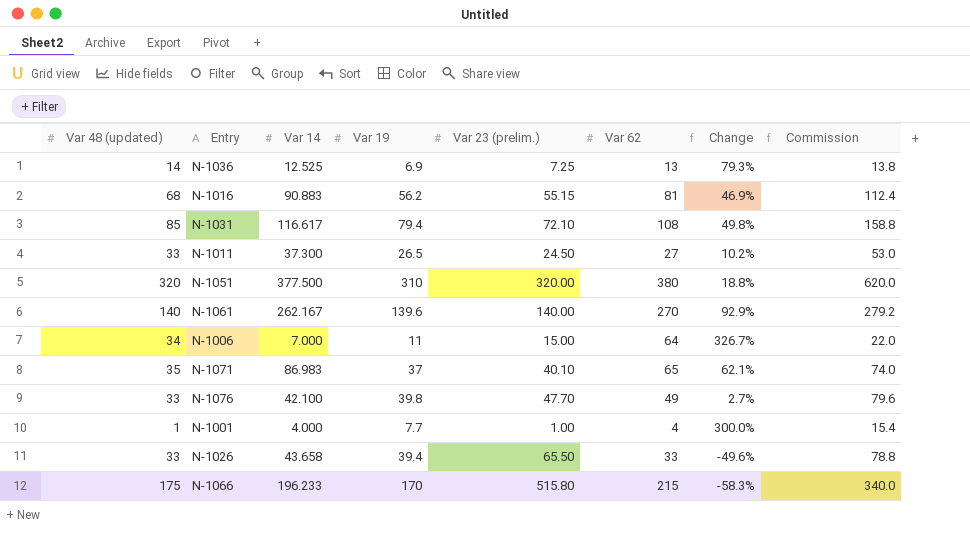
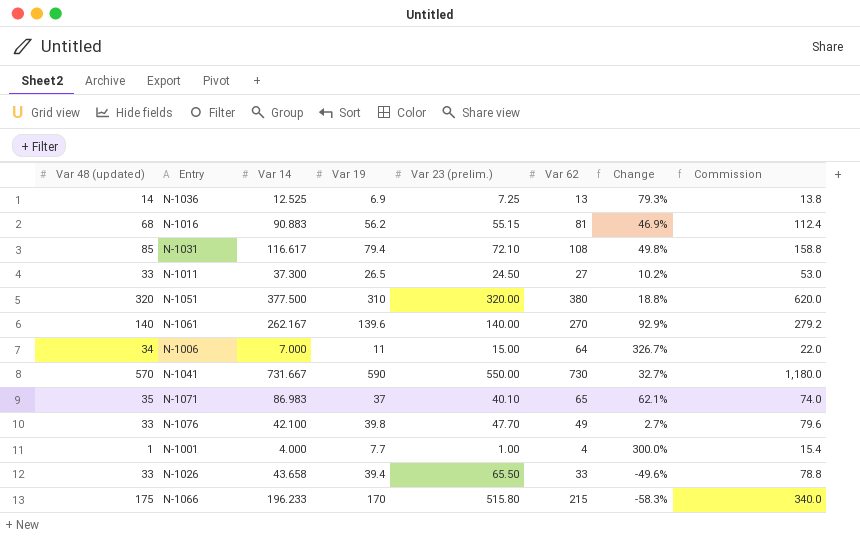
row N-1041: none -> 570 | 731.667 | 590 | 550.00 | 730 | 32.7% | 1,180.0

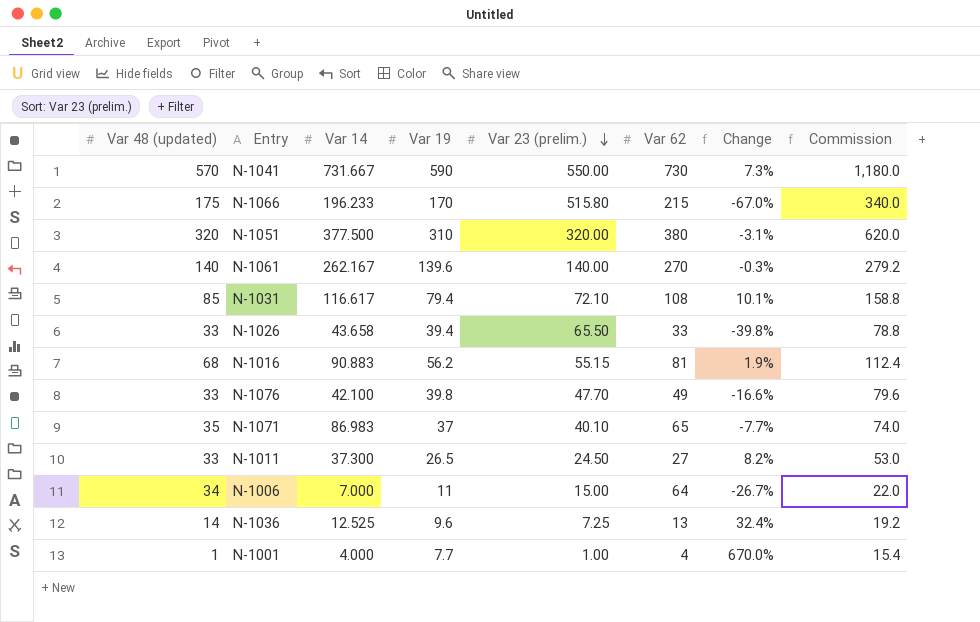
row order: none -> Var 23 (prelim.) descending
column Change | formula: ([Var 62] - [Var 23 (prelim.)]) / [Var 23 (prelim.)] -> ([Var 19] - [Var 23 (prelim.)]) / [Var 23 (prelim.)]
N-1036 | Var 19: 6.9 -> 9.6
N-1036 | Commission: 13.8 -> 19.2

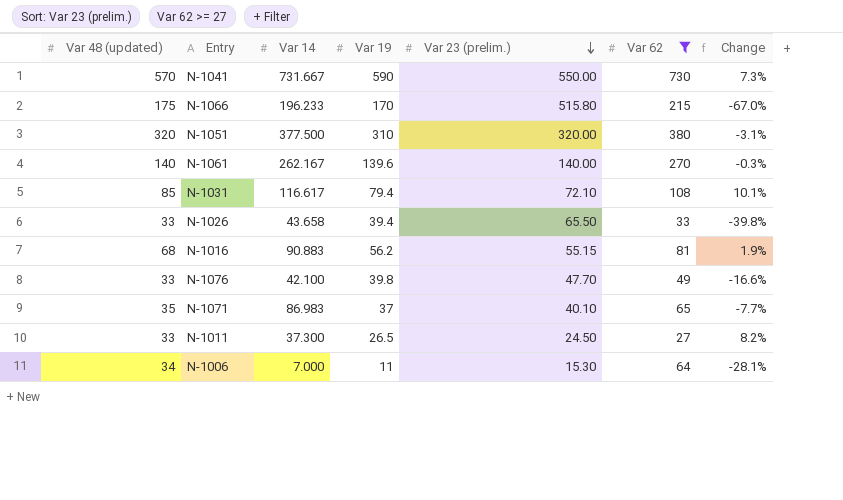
filter: none -> Var 62 >= 27
column Commission | formula: [Var 19] * 2 -> none
N-1006 | Var 23 (prelim.): 15.00 -> 15.30
N-1006 | Change: -26.7% -> -28.1%

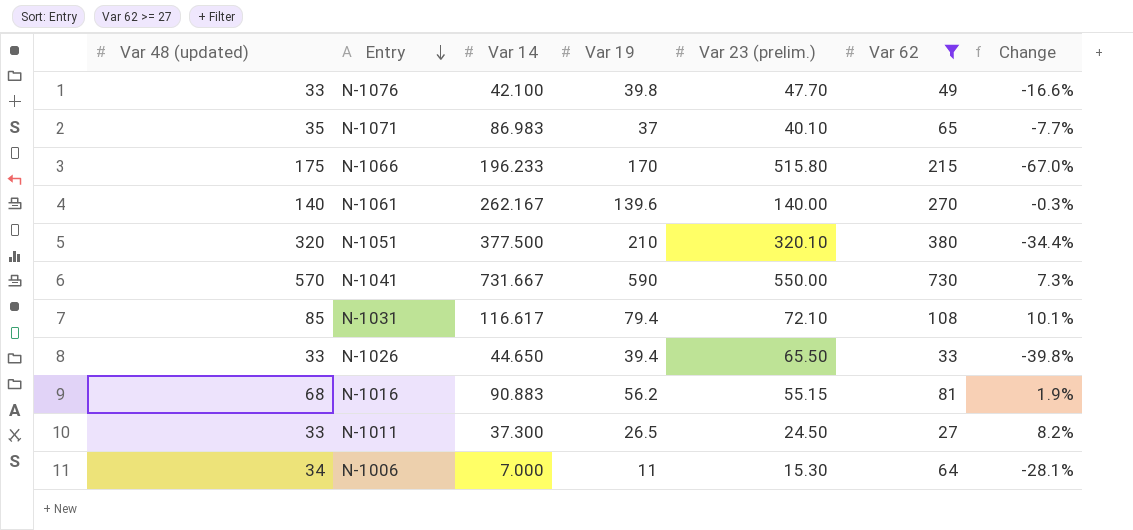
row order: Var 23 (prelim.) descending -> Entry descending
N-1051 | Var 19: 310 -> 210
N-1051 | Var 23 (prelim.): 320.00 -> 320.10
N-1051 | Change: -3.1% -> -34.4%
N-1026 | Var 14: 43.658 -> 44.650

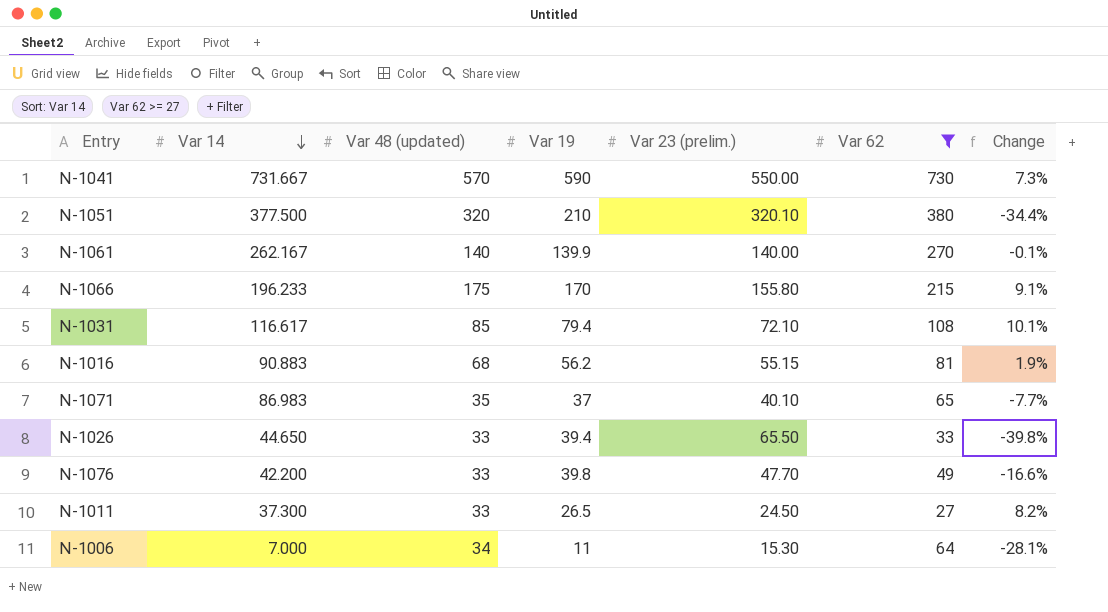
row order: Entry descending -> Var 14 descending
column Var 48 (updated) | position: 1 -> 3
N-1061 | Var 19: 139.6 -> 139.9
N-1061 | Change: -0.3% -> -0.1%
N-1066 | Var 23 (prelim.): 515.80 -> 155.80
N-1066 | Change: -67.0% -> 9.1%
N-1076 | Var 14: 42.100 -> 42.200

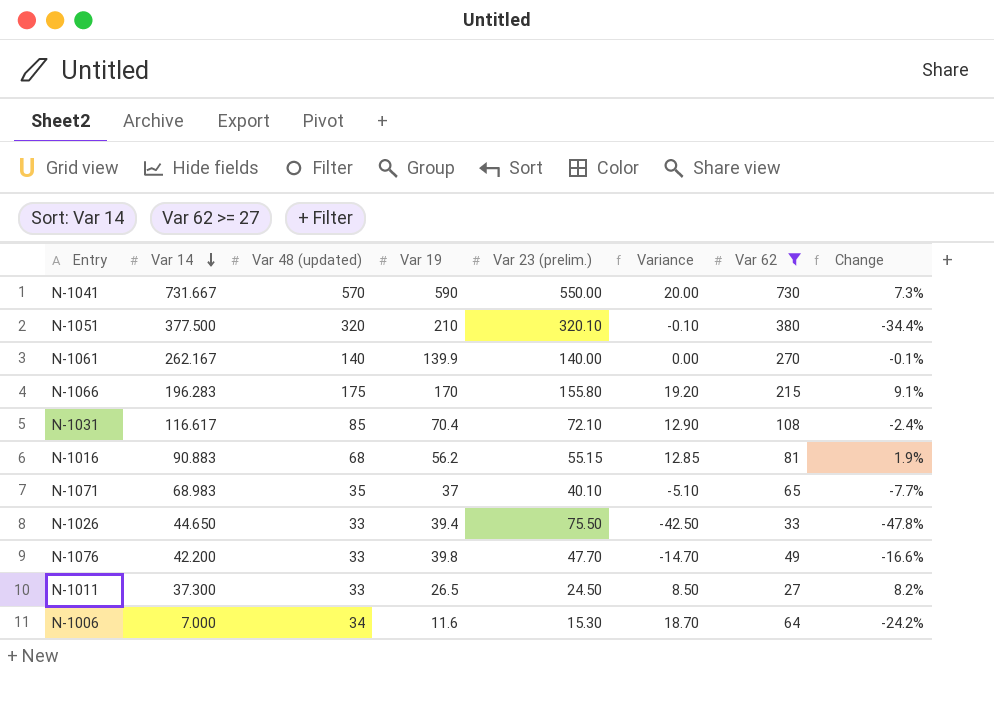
column Variance | formula: none -> [Var 48 (updated)] - [Var 23 (prelim.)]
N-1066 | Var 14: 196.233 -> 196.283
N-1031 | Var 19: 79.4 -> 70.4
N-1031 | Change: 10.1% -> -2.4%
N-1071 | Var 14: 86.983 -> 68.983
N-1026 | Var 23 (prelim.): 65.50 -> 75.50
N-1026 | Change: -39.8% -> -47.8%
N-1006 | Var 19: 11 -> 11.6
N-1006 | Change: -28.1% -> -24.2%

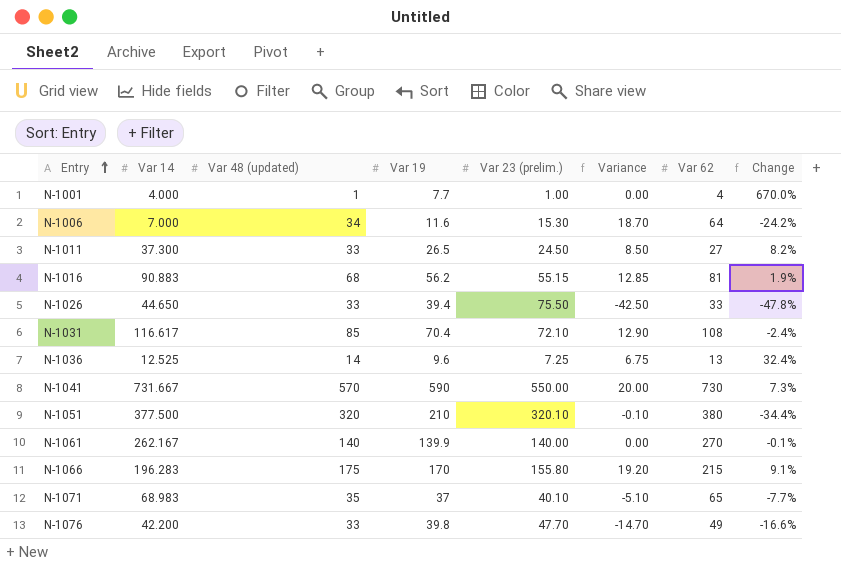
filter: Var 62 >= 27 -> none
row order: Var 14 descending -> Entry ascending

